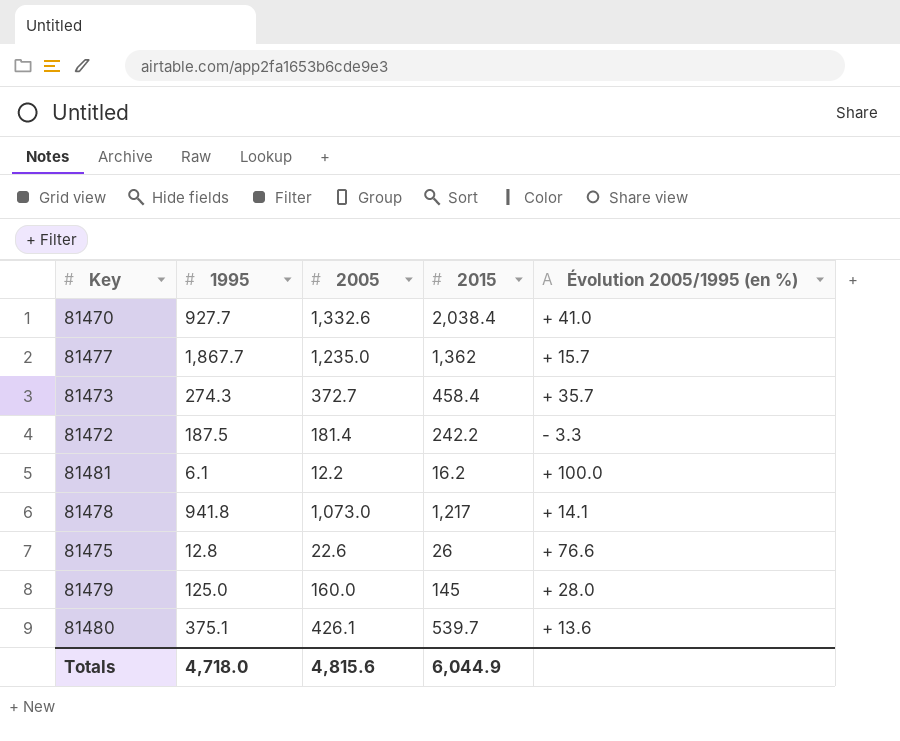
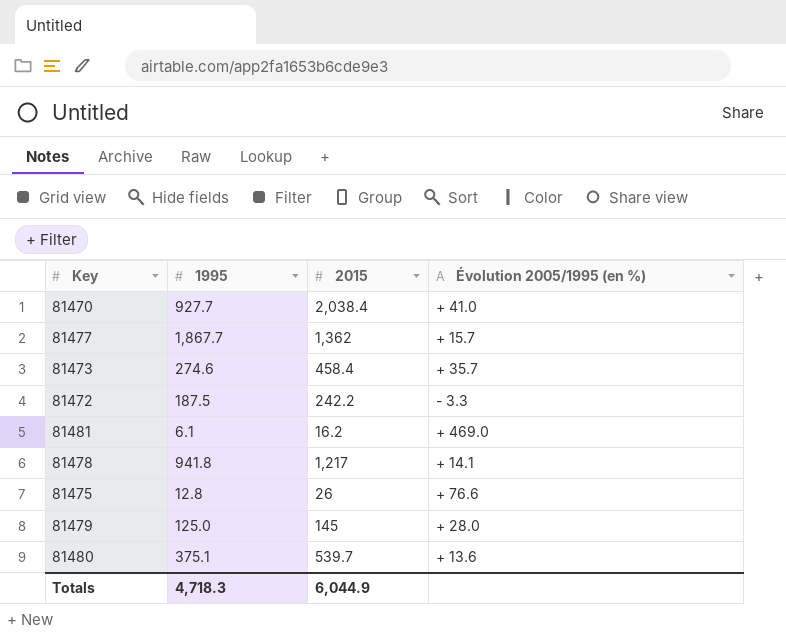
column 2005 | position: 3 -> none
81473 | 1995: 274.3 -> 274.6
81481 | Évolution 2005/1995 (en %): + 100.0 -> + 469.0
Totals | 1995: 4,718.0 -> 4,718.3

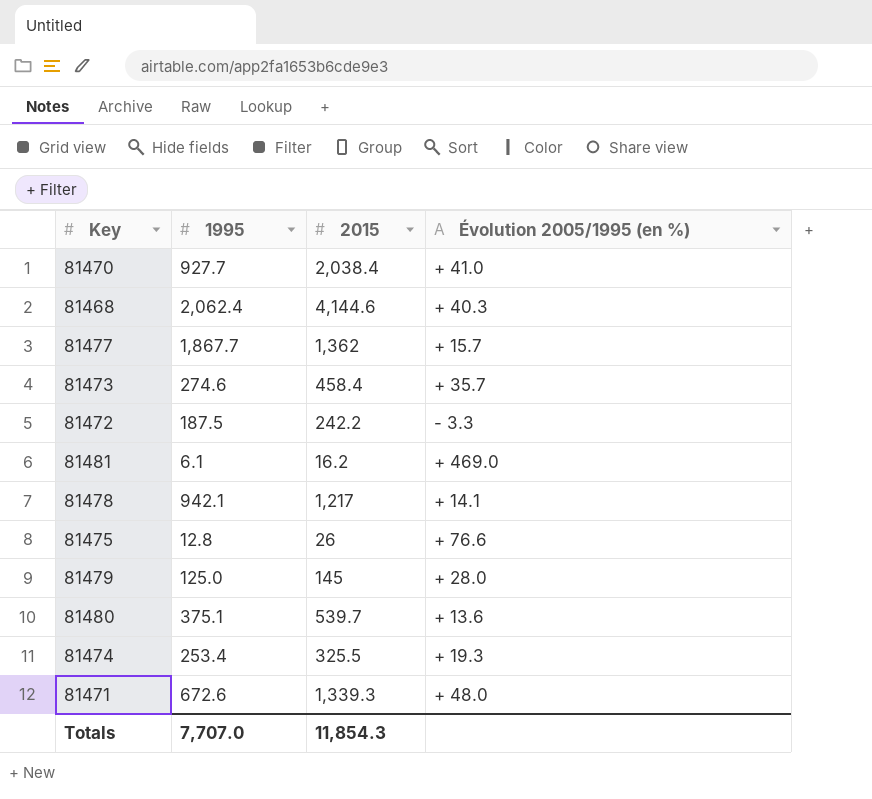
row 81468: none -> 2,062.4 | 4,144.6 | + 40.3
81478 | 1995: 941.8 -> 942.1
row 81474: none -> 253.4 | 325.5 | + 19.3
row 81471: none -> 672.6 | 1,339.3 | + 48.0
Totals | 1995: 4,718.3 -> 7,707.0
Totals | 2015: 6,044.9 -> 11,854.3

